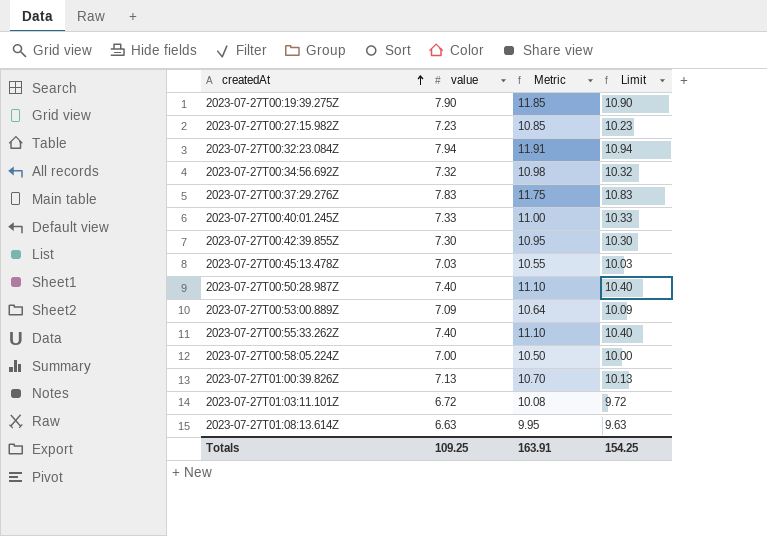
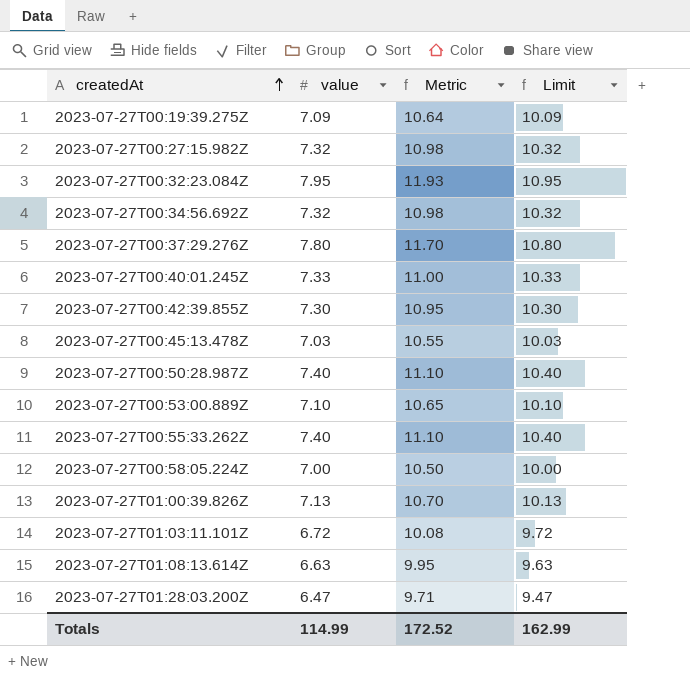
2023-07-27T00:19:39.275Z | value: 7.90 -> 7.09
2023-07-27T00:19:39.275Z | Metric: 11.85 -> 10.64
2023-07-27T00:19:39.275Z | Limit: 10.90 -> 10.09
2023-07-27T00:27:15.982Z | value: 7.23 -> 7.32
2023-07-27T00:27:15.982Z | Metric: 10.85 -> 10.98
2023-07-27T00:27:15.982Z | Limit: 10.23 -> 10.32
2023-07-27T00:32:23.084Z | value: 7.94 -> 7.95
2023-07-27T00:32:23.084Z | Metric: 11.91 -> 11.93
2023-07-27T00:32:23.084Z | Limit: 10.94 -> 10.95
2023-07-27T00:37:29.276Z | value: 7.83 -> 7.80
2023-07-27T00:37:29.276Z | Metric: 11.75 -> 11.70
2023-07-27T00:37:29.276Z | Limit: 10.83 -> 10.80
2023-07-27T00:53:00.889Z | value: 7.09 -> 7.10
2023-07-27T00:53:00.889Z | Metric: 10.64 -> 10.65
2023-07-27T00:53:00.889Z | Limit: 10.09 -> 10.10
row 2023-07-27T01:28:03.200Z: none -> 6.47 | 9.71 | 9.47
Totals | value: 109.25 -> 114.99
Totals | Metric: 163.91 -> 172.52
Totals | Limit: 154.25 -> 162.99

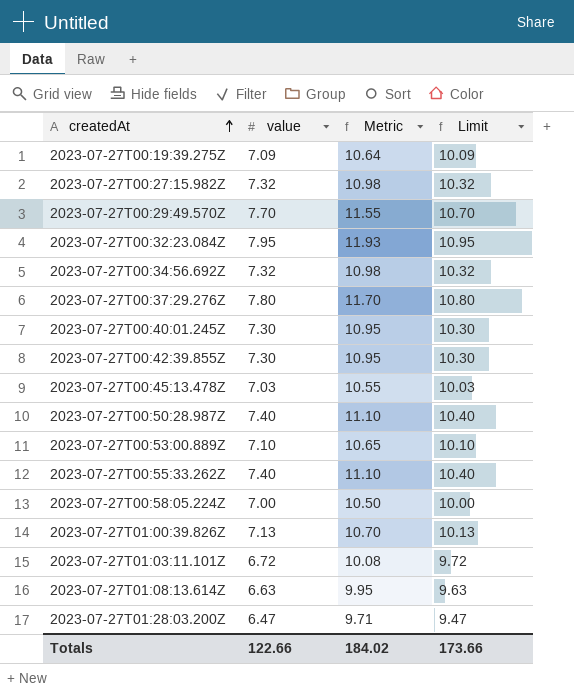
row 2023-07-27T00:29:49.570Z: none -> 7.70 | 11.55 | 10.70
2023-07-27T00:40:01.245Z | value: 7.33 -> 7.30
2023-07-27T00:40:01.245Z | Metric: 11.00 -> 10.95
2023-07-27T00:40:01.245Z | Limit: 10.33 -> 10.30
Totals | value: 114.99 -> 122.66
Totals | Metric: 172.52 -> 184.02
Totals | Limit: 162.99 -> 173.66

